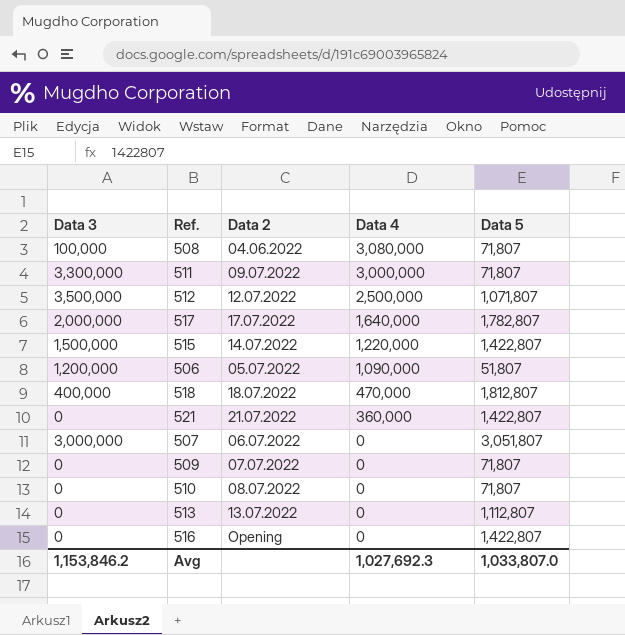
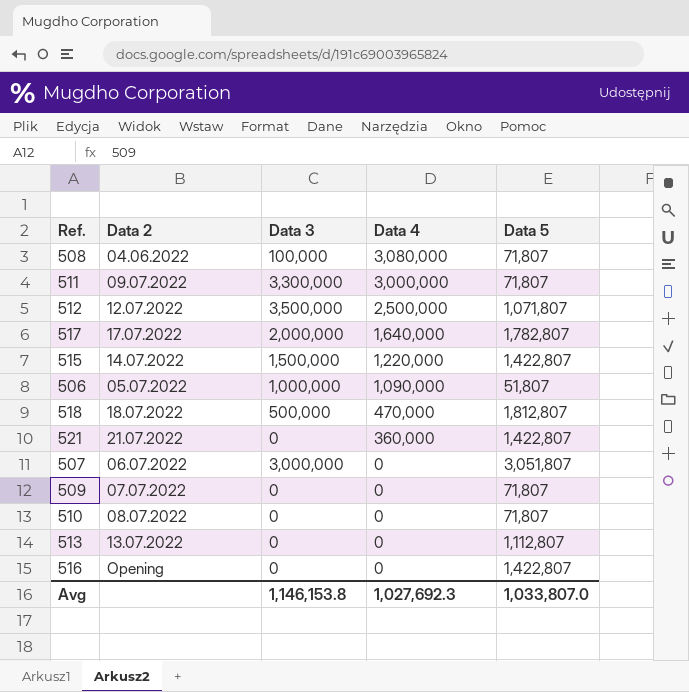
column Data 3 | position: 1 -> 3
506 | Data 3: 1,200,000 -> 1,000,000
518 | Data 3: 400,000 -> 500,000
Avg | Data 3: 1,153,846.2 -> 1,146,153.8

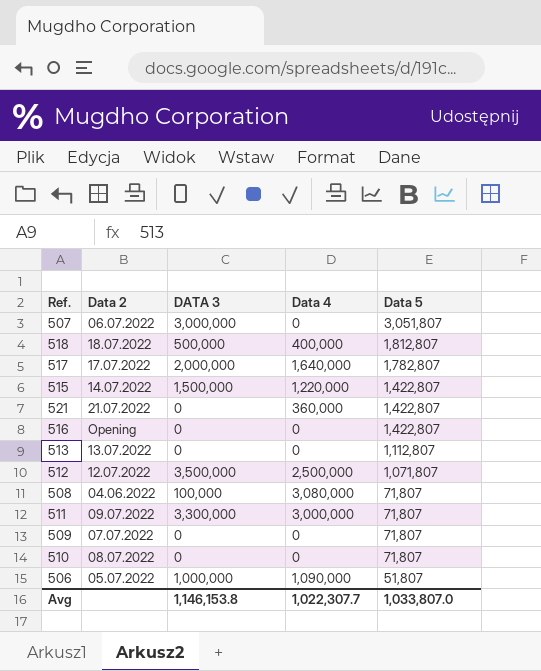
row order: Data 4 descending -> Data 5 descending
column name: Data 3 -> DATA 3
518 | Data 4: 470,000 -> 400,000
Avg | Data 4: 1,027,692.3 -> 1,022,307.7

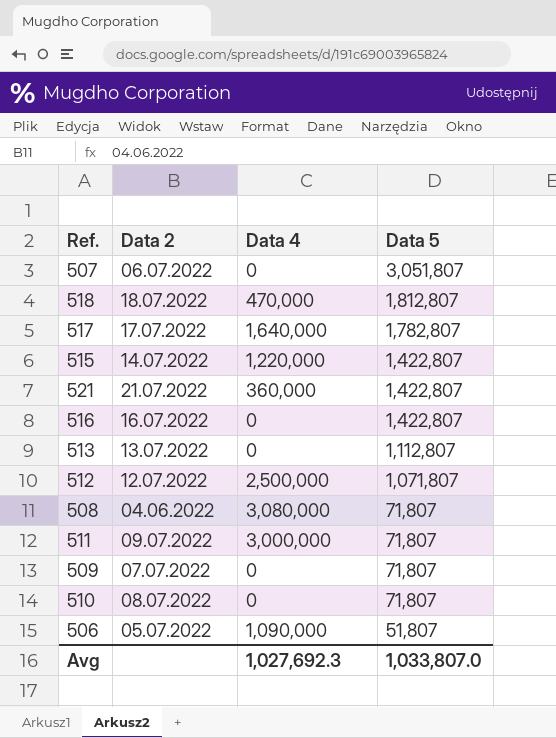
column DATA 3 | position: 3 -> none
518 | Data 4: 400,000 -> 470,000
516 | Data 2: Opening -> 16.07.2022
Avg | Data 4: 1,022,307.7 -> 1,027,692.3

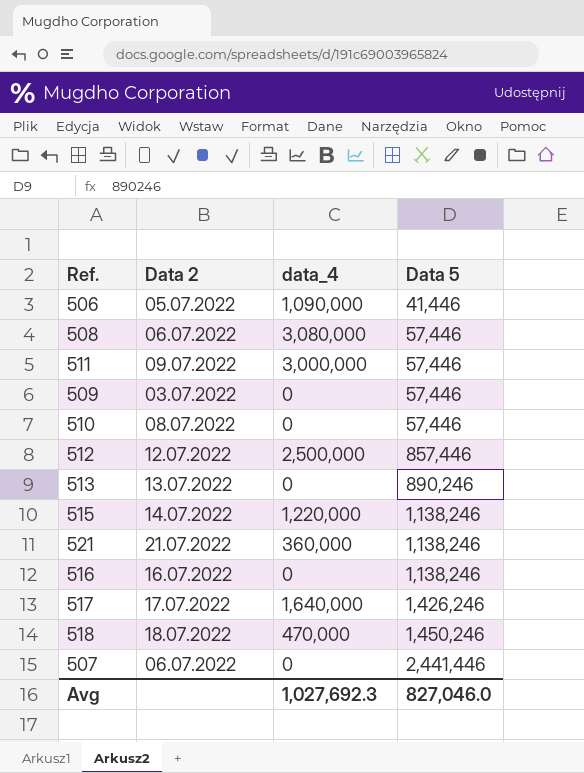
row order: Data 5 descending -> Data 5 ascending
column name: Data 4 -> data_4
506 | Data 5: 51,807 -> 41,446
508 | Data 2: 04.06.2022 -> 06.07.2022
508 | Data 5: 71,807 -> 57,446
511 | Data 5: 71,807 -> 57,446
509 | Data 2: 07.07.2022 -> 03.07.2022
509 | Data 5: 71,807 -> 57,446
510 | Data 5: 71,807 -> 57,446
512 | Data 5: 1,071,807 -> 857,446
513 | Data 5: 1,112,807 -> 890,246
515 | Data 5: 1,422,807 -> 1,138,246
521 | Data 5: 1,422,807 -> 1,138,246
516 | Data 5: 1,422,807 -> 1,138,246
517 | Data 5: 1,782,807 -> 1,426,246
518 | Data 5: 1,812,807 -> 1,450,246
507 | Data 5: 3,051,807 -> 2,441,446
Avg | Data 5: 1,033,807.0 -> 827,046.0

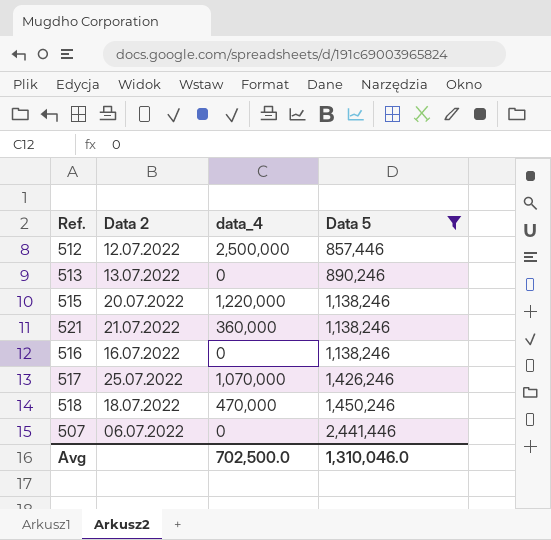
filter: none -> Data 5 >= 857,446
515 | Data 2: 14.07.2022 -> 20.07.2022
517 | Data 2: 17.07.2022 -> 25.07.2022
517 | data_4: 1,640,000 -> 1,070,000
Avg | data_4: 1,027,692.3 -> 702,500.0
Avg | Data 5: 827,046.0 -> 1,310,046.0

